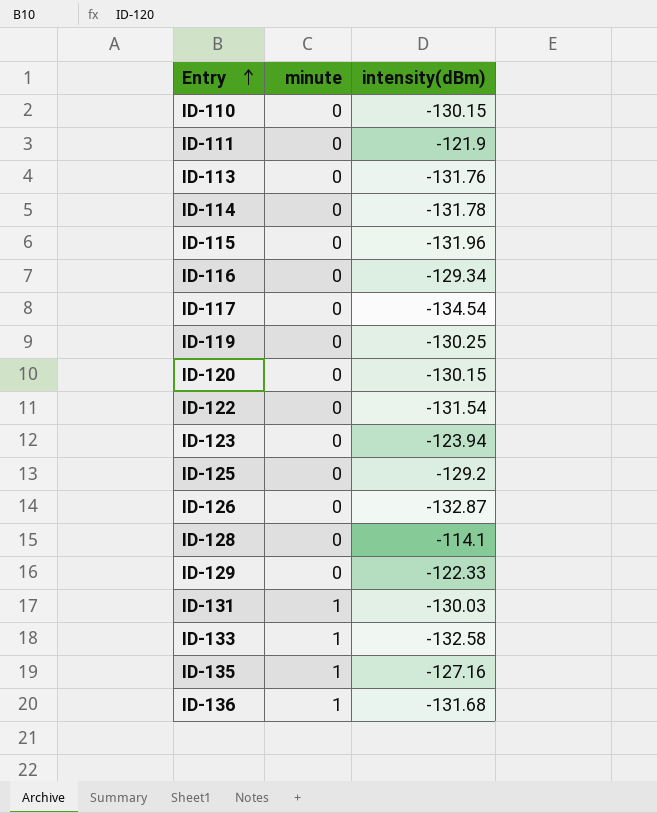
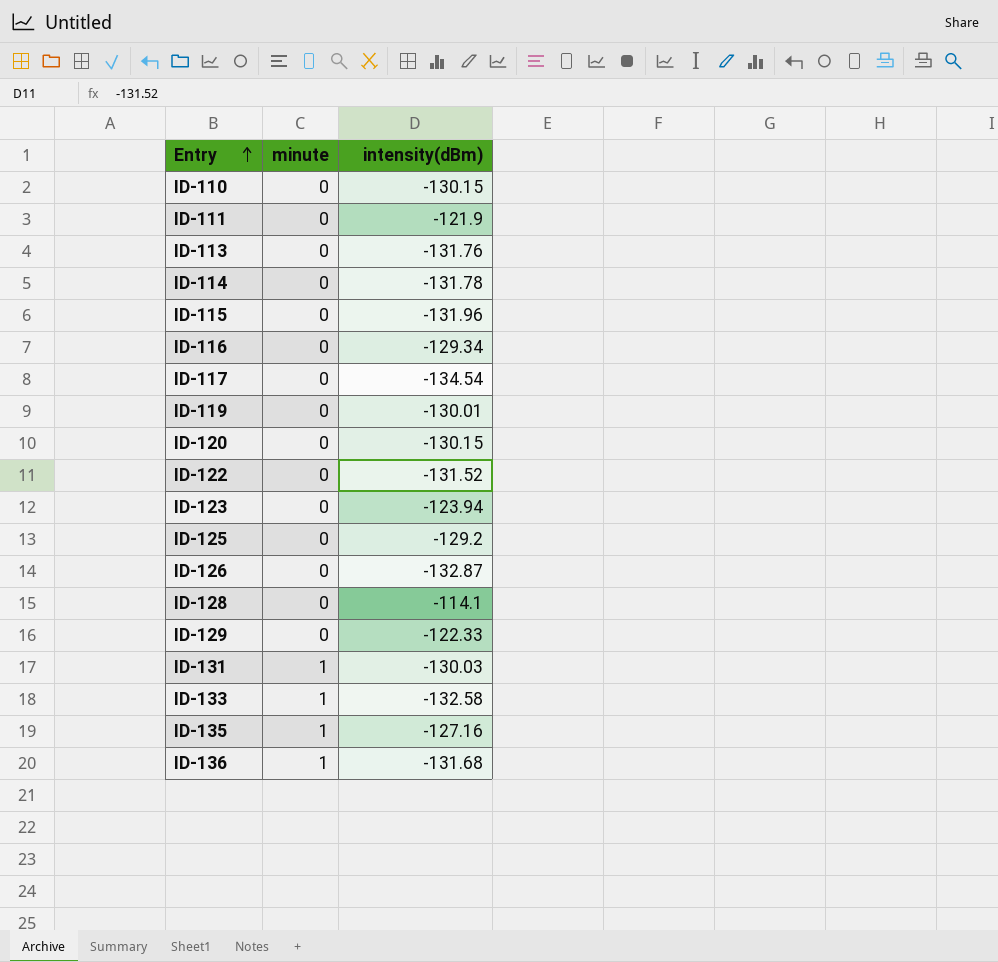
ID-119 | intensity(dBm): -130.25 -> -130.01
ID-122 | intensity(dBm): -131.54 -> -131.52

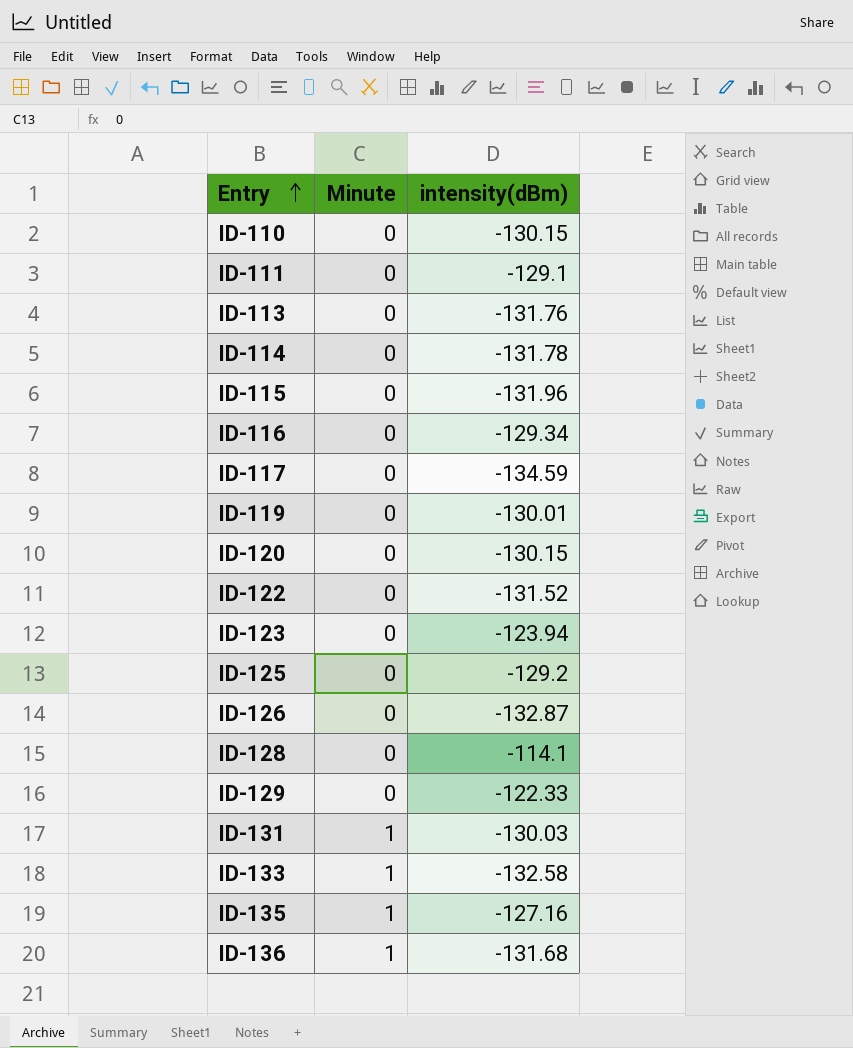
column name: minute -> Minute
ID-111 | intensity(dBm): -121.9 -> -129.1
ID-117 | intensity(dBm): -134.54 -> -134.59

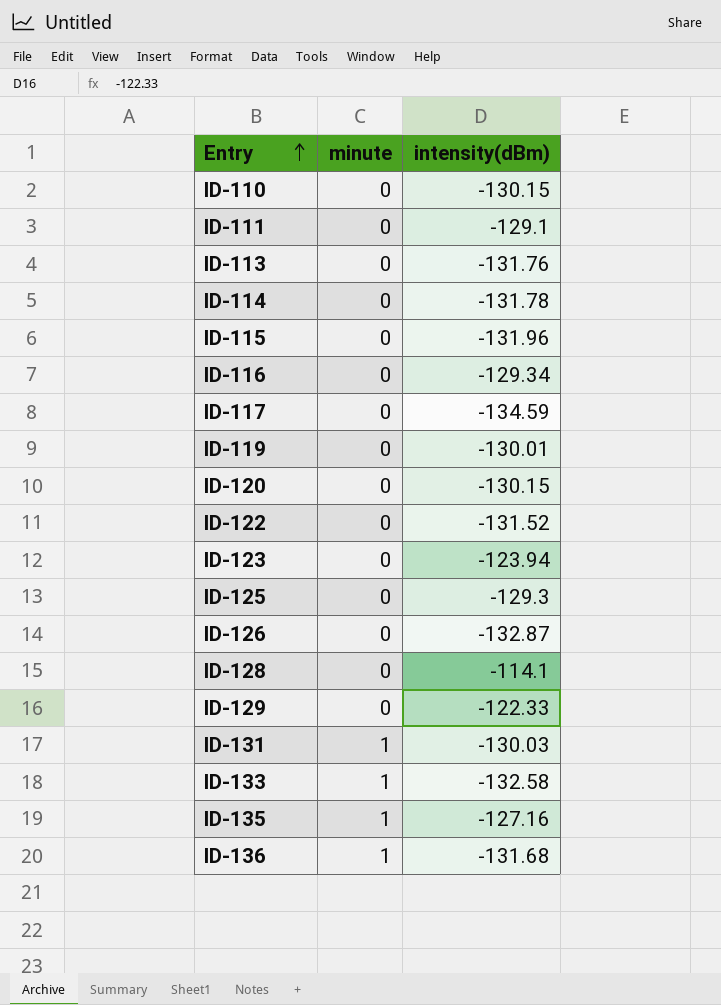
column name: Minute -> minute
ID-125 | intensity(dBm): -129.2 -> -129.3

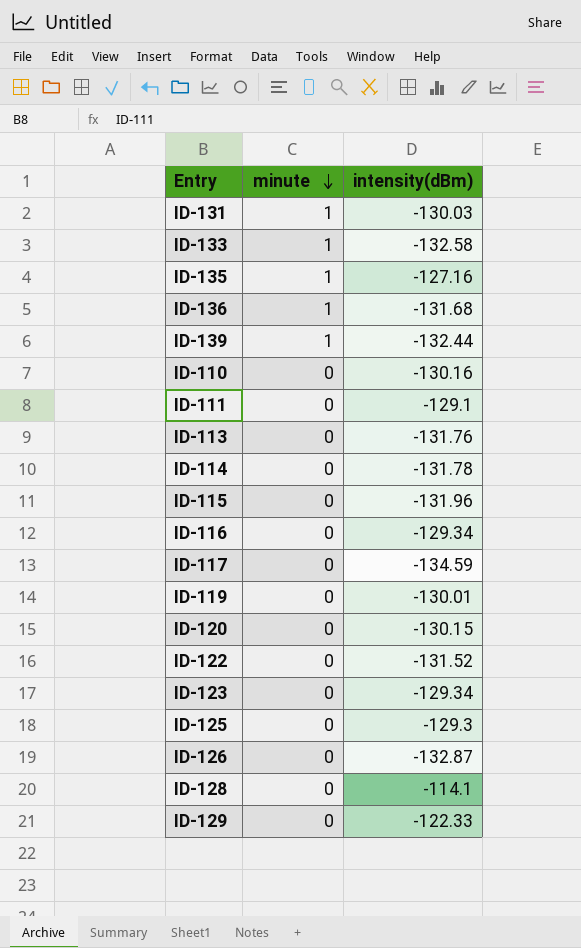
row order: Entry ascending -> minute descending
row ID-139: none -> 1 | -132.44
ID-110 | intensity(dBm): -130.15 -> -130.16
ID-123 | intensity(dBm): -123.94 -> -129.34

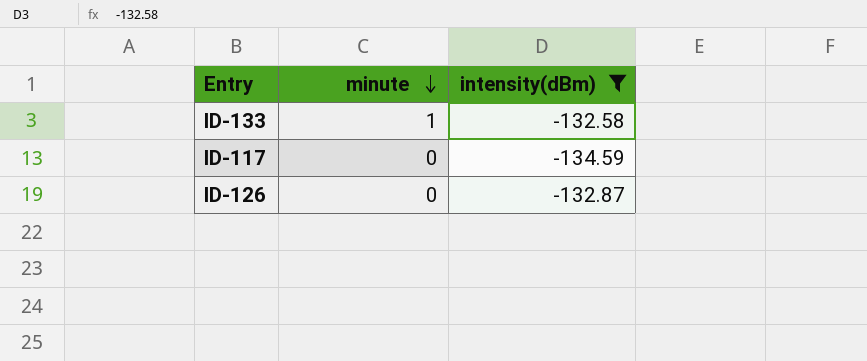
filter: none -> intensity(dBm) <= -132.58

